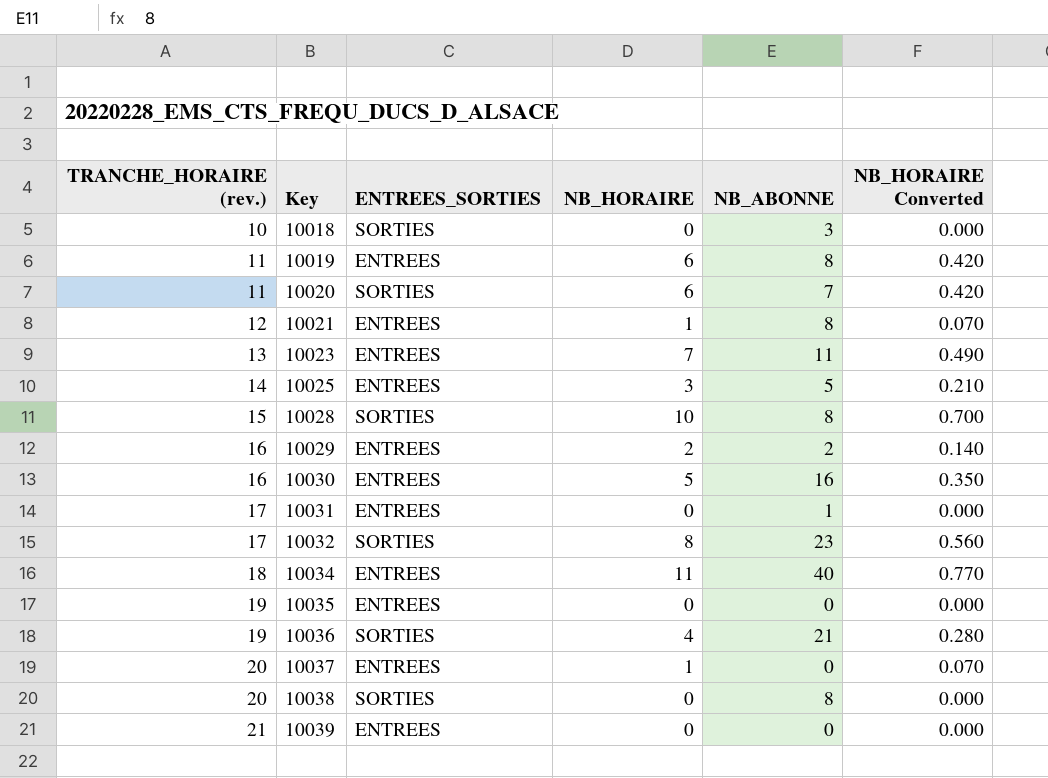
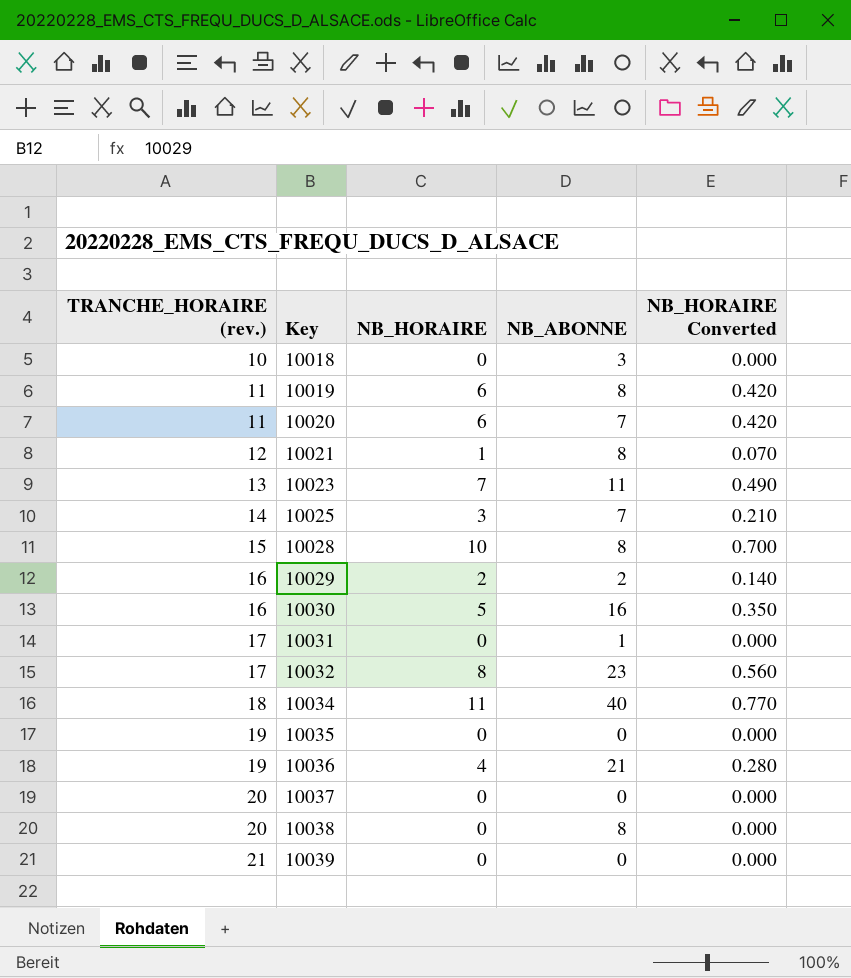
column ENTREES_SORTIES | position: 3 -> none
10025 | NB_ABONNE: 5 -> 7
10037 | NB_HORAIRE: 1 -> 0
10037 | NB_HORAIRE Converted: 0.070 -> 0.000

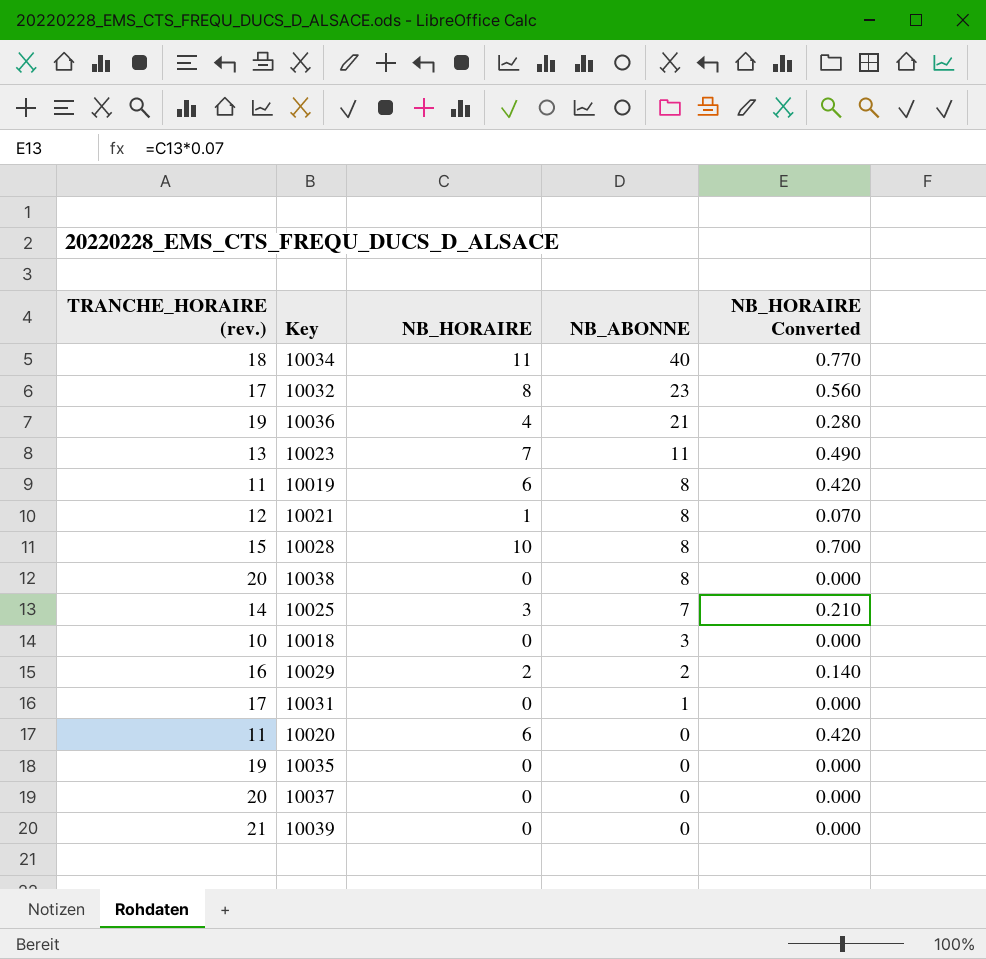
row order: TRANCHE_HORAIRE (rev.) ascending -> NB_ABONNE descending
row 10030: 16 | 5 | 16 | 0.350 -> none
10020 | NB_ABONNE: 7 -> 0

